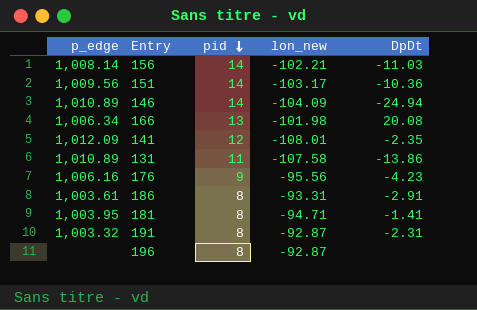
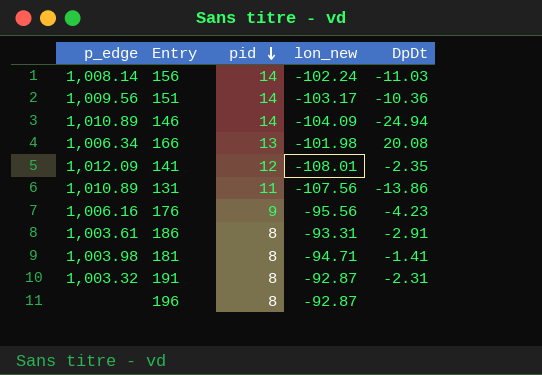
156 | lon_new: -102.21 -> -102.24
131 | lon_new: -107.58 -> -107.56
181 | p_edge: 1,003.95 -> 1,003.98

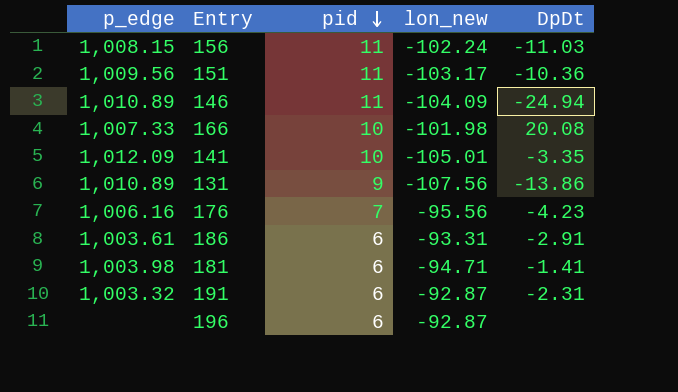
156 | p_edge: 1,008.14 -> 1,008.15
156 | pid: 14 -> 11
151 | pid: 14 -> 11
146 | pid: 14 -> 11
166 | p_edge: 1,006.34 -> 1,007.33
166 | pid: 13 -> 10
141 | pid: 12 -> 10
141 | lon_new: -108.01 -> -105.01
141 | DpDt: -2.35 -> -3.35
131 | pid: 11 -> 9
176 | pid: 9 -> 7
186 | pid: 8 -> 6
181 | pid: 8 -> 6
191 | pid: 8 -> 6
196 | pid: 8 -> 6

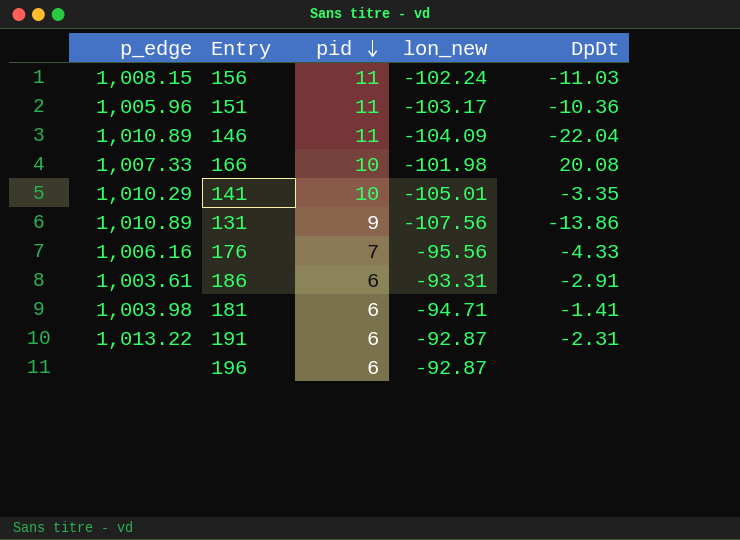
151 | p_edge: 1,009.56 -> 1,005.96
146 | DpDt: -24.94 -> -22.04
141 | p_edge: 1,012.09 -> 1,010.29
176 | DpDt: -4.23 -> -4.33
191 | p_edge: 1,003.32 -> 1,013.22

